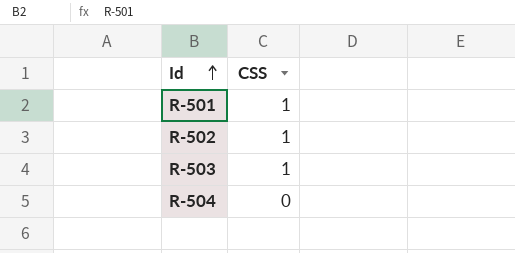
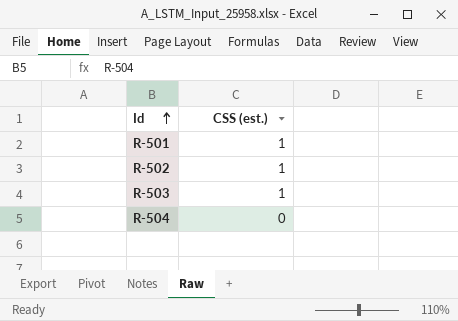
column name: CSS -> CSS (est.)

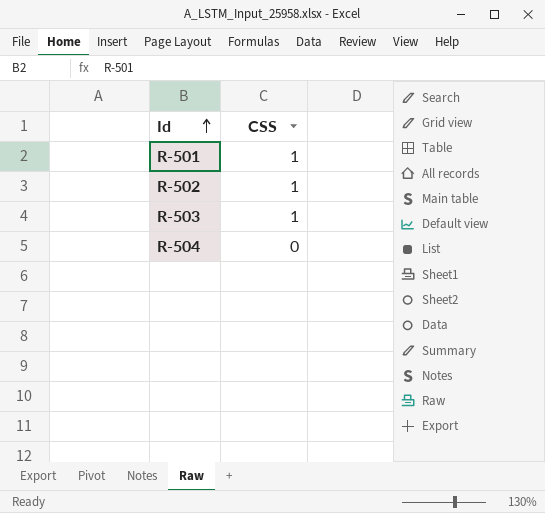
column name: CSS (est.) -> CSS

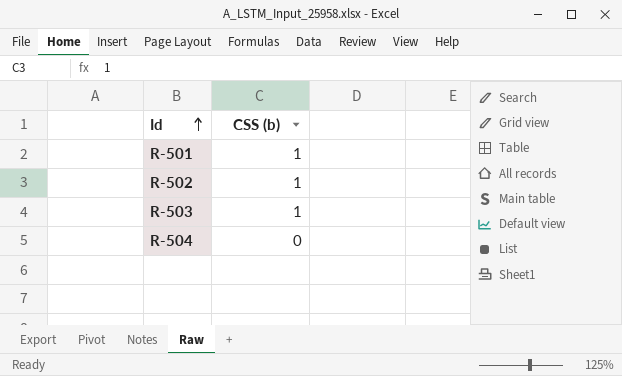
column name: CSS -> CSS (b)

